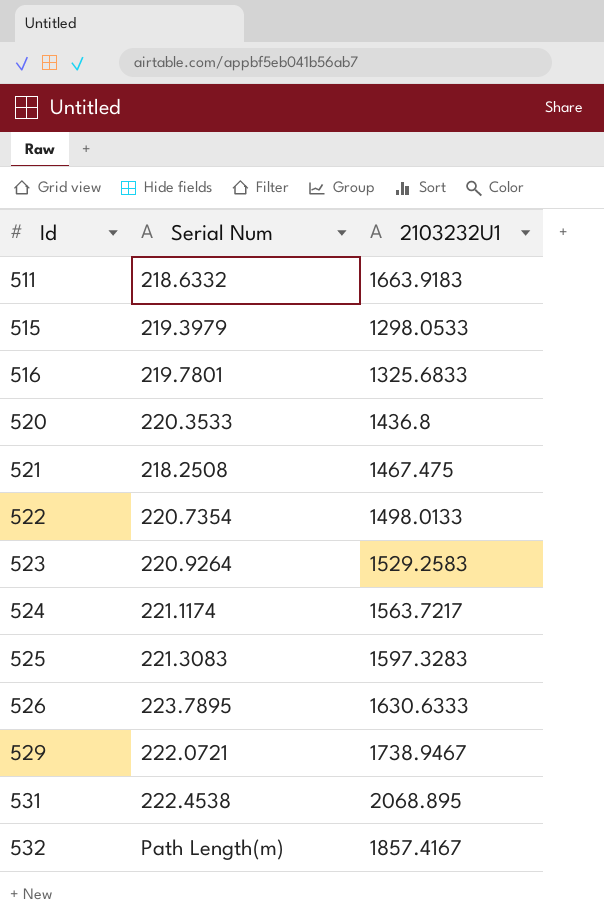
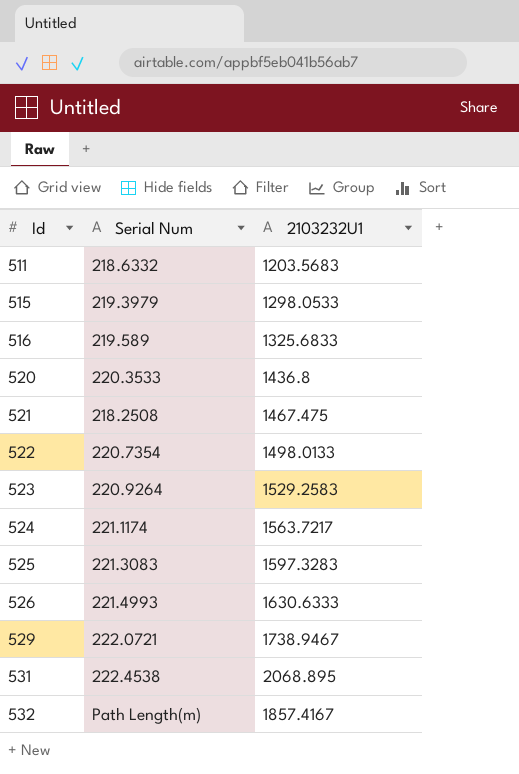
511 | 2103232U1: 1663.9183 -> 1203.5683
516 | Serial Num: 219.7801 -> 219.589
526 | Serial Num: 223.7895 -> 221.4993

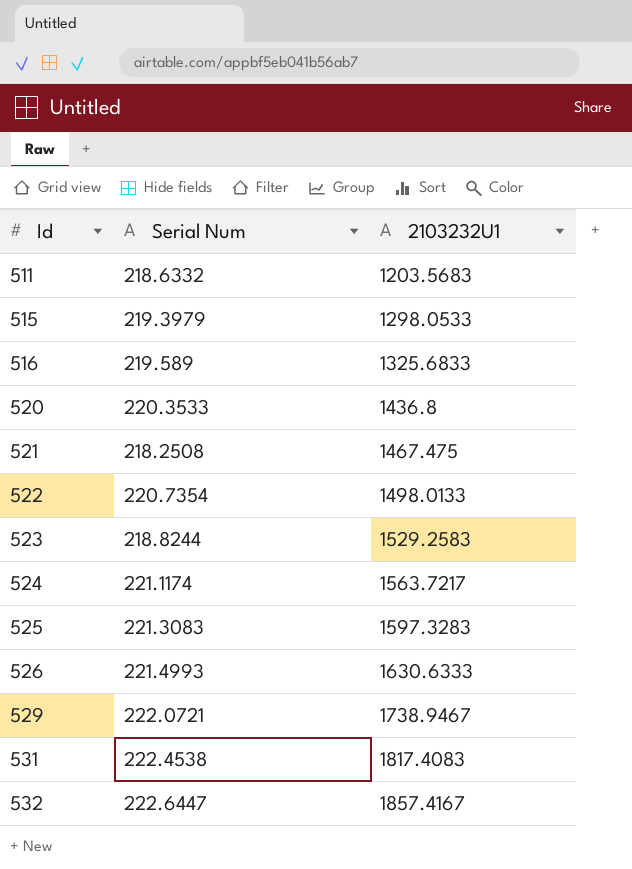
523 | Serial Num: 220.9264 -> 218.8244
531 | 2103232U1: 2068.895 -> 1817.4083
532 | Serial Num: Path Length(m) -> 222.6447

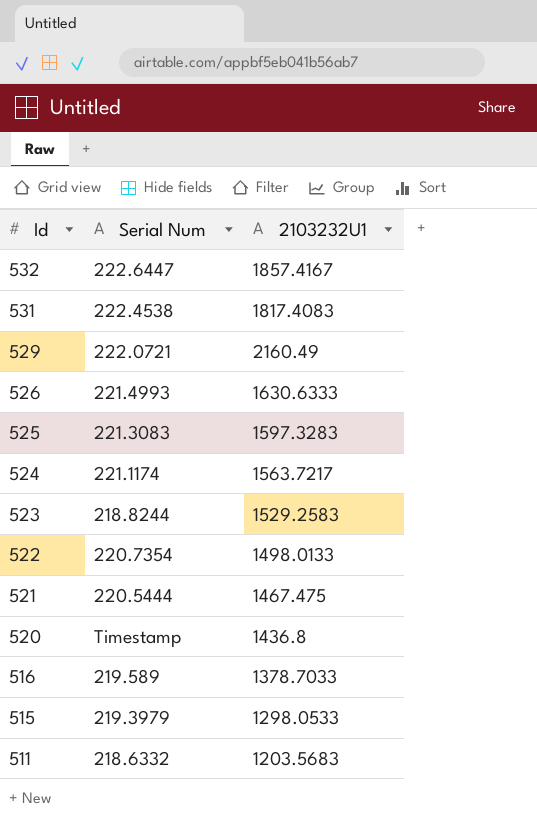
row order: Id ascending -> Id descending
529 | 2103232U1: 1738.9467 -> 2160.49
521 | Serial Num: 218.2508 -> 220.5444
520 | Serial Num: 220.3533 -> Timestamp
516 | 2103232U1: 1325.6833 -> 1378.7033

